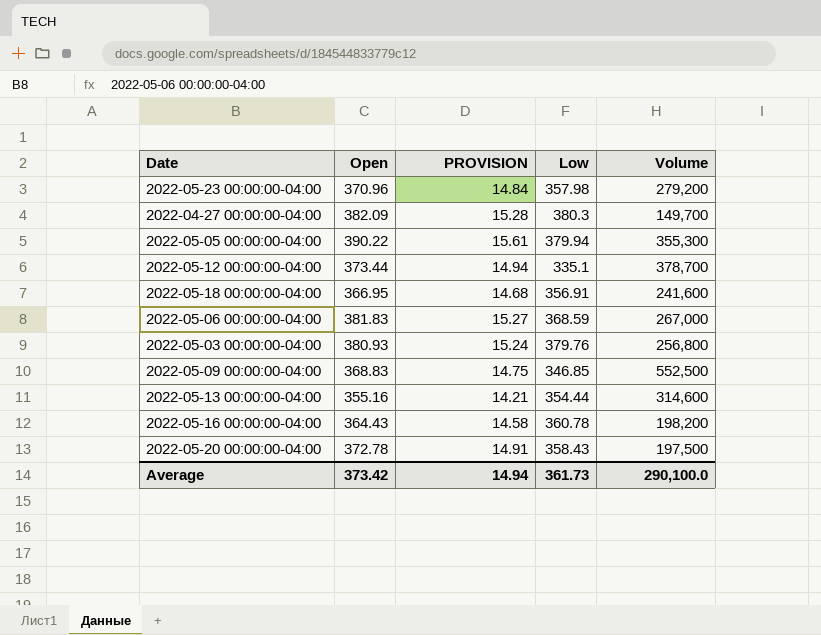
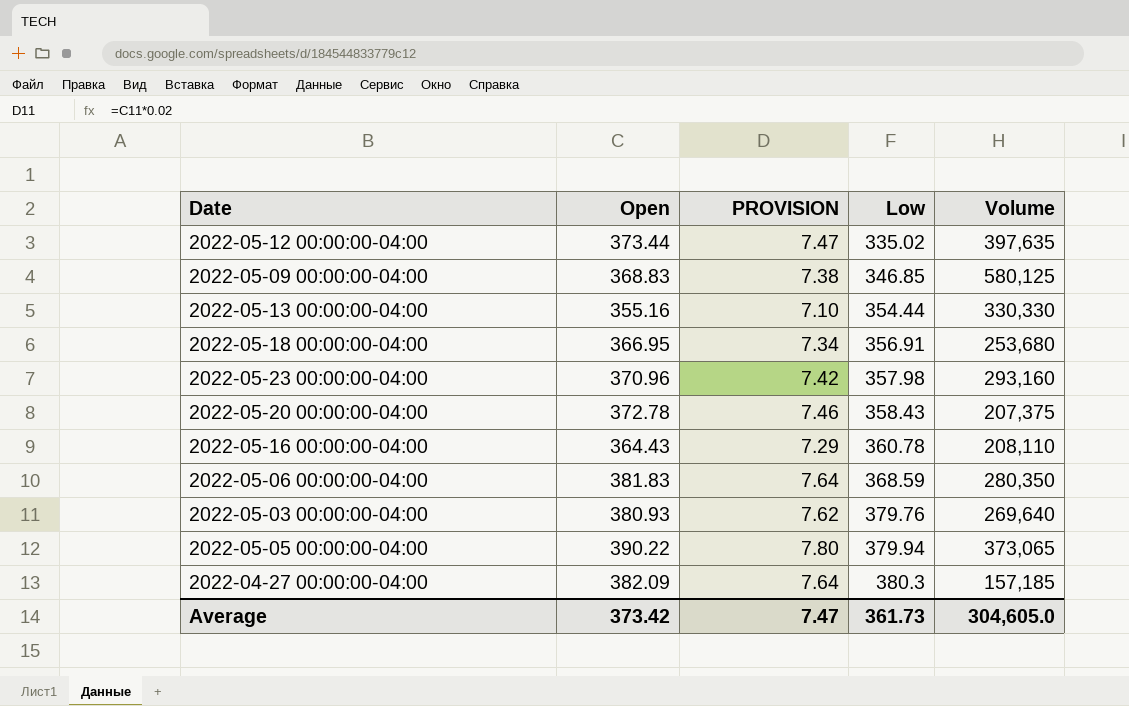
row order: none -> Low ascending
column PROVISION | formula: [Open] * 0.04 -> [Open] * 0.02
2022-05-12 00:00:00-04:00 | Low: 335.1 -> 335.02
2022-05-12 00:00:00-04:00 | Volume: 378,700 -> 397,635
2022-05-09 00:00:00-04:00 | Volume: 552,500 -> 580,125
2022-05-13 00:00:00-04:00 | Volume: 314,600 -> 330,330
2022-05-18 00:00:00-04:00 | Volume: 241,600 -> 253,680
2022-05-23 00:00:00-04:00 | Volume: 279,200 -> 293,160
2022-05-20 00:00:00-04:00 | Volume: 197,500 -> 207,375
2022-05-16 00:00:00-04:00 | Volume: 198,200 -> 208,110
2022-05-06 00:00:00-04:00 | Volume: 267,000 -> 280,350
2022-05-03 00:00:00-04:00 | Volume: 256,800 -> 269,640
2022-05-05 00:00:00-04:00 | Volume: 355,300 -> 373,065
2022-04-27 00:00:00-04:00 | Volume: 149,700 -> 157,185
Average | PROVISION: 14.94 -> 7.47
Average | Volume: 290,100.0 -> 304,605.0

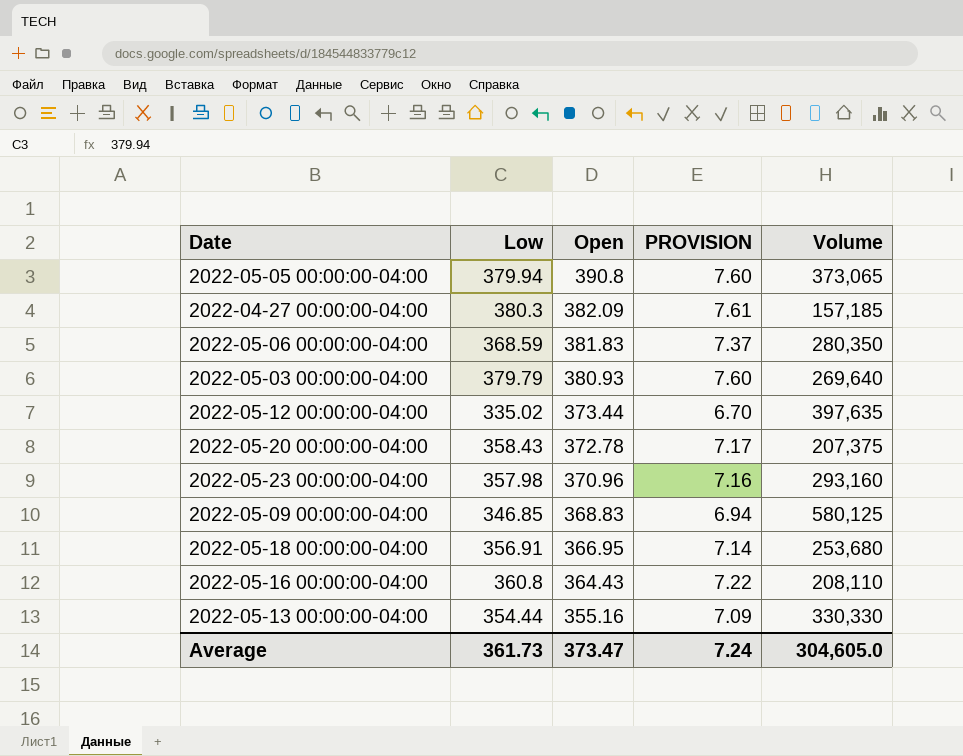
row order: Low ascending -> Open descending
column Low | position: 4 -> 2
column PROVISION | formula: [Open] * 0.02 -> [Low] * 0.02
2022-05-05 00:00:00-04:00 | Open: 390.22 -> 390.8
2022-05-03 00:00:00-04:00 | Low: 379.76 -> 379.79
2022-05-16 00:00:00-04:00 | Low: 360.78 -> 360.8
Average | Open: 373.42 -> 373.47
Average | PROVISION: 7.47 -> 7.24

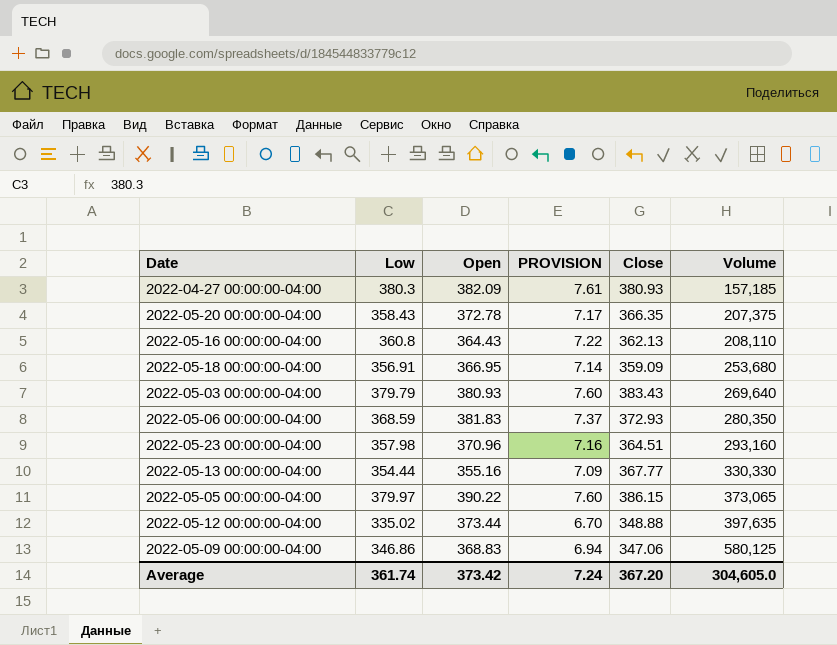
row order: Open descending -> Volume ascending
column Close | position: none -> 5
2022-05-05 00:00:00-04:00 | Low: 379.94 -> 379.97
2022-05-05 00:00:00-04:00 | Open: 390.8 -> 390.22
2022-05-09 00:00:00-04:00 | Low: 346.85 -> 346.86
Average | Low: 361.73 -> 361.74
Average | Open: 373.47 -> 373.42

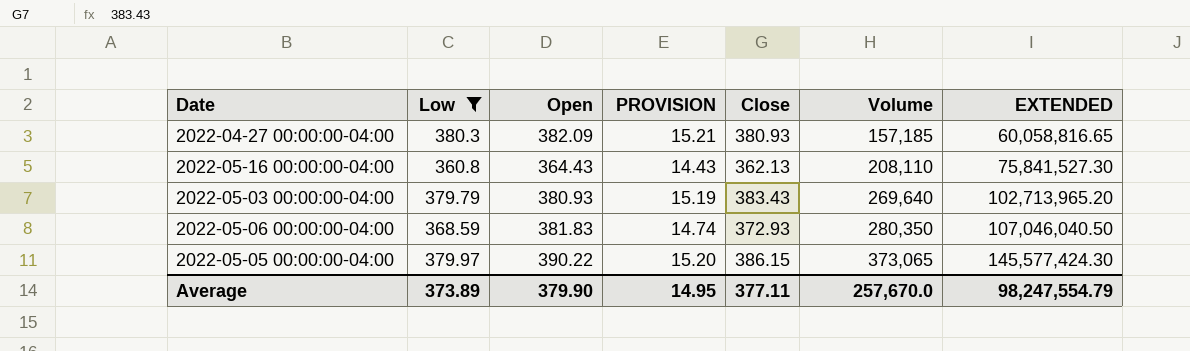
filter: none -> Low >= 360.8
column PROVISION | formula: [Low] * 0.02 -> [Low] * 0.04
column EXTENDED | formula: none -> [Open] * [Volume]
Average | Low: 361.74 -> 373.89
Average | Open: 373.42 -> 379.90
Average | PROVISION: 7.24 -> 14.95
Average | Close: 367.20 -> 377.11
Average | Volume: 304,605.0 -> 257,670.0

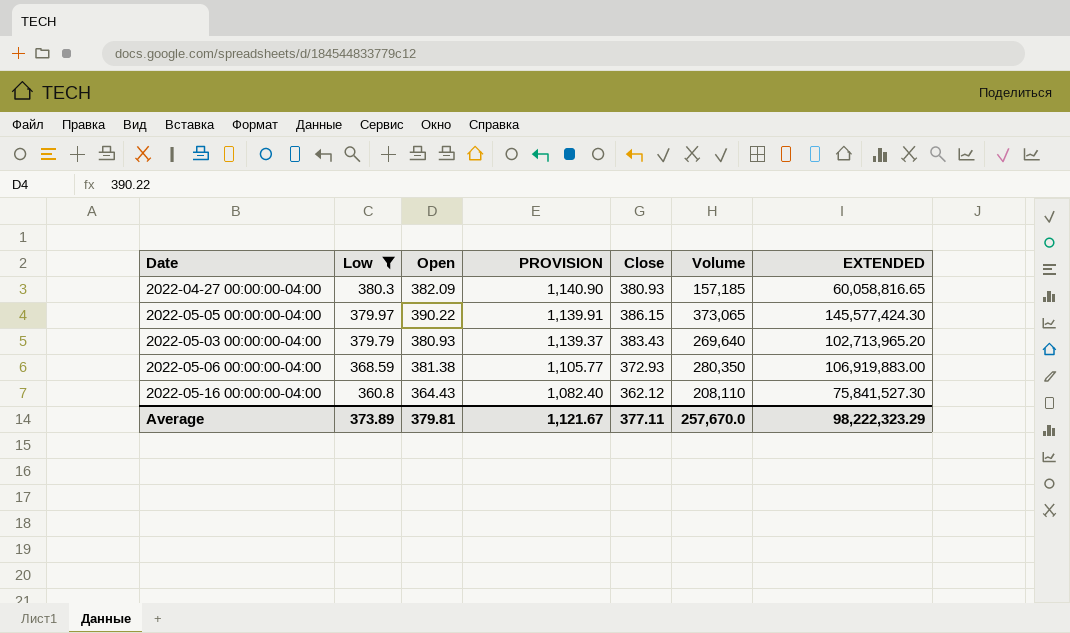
row order: Volume ascending -> Low descending
column PROVISION | formula: [Low] * 0.04 -> [Low] * 3
2022-05-06 00:00:00-04:00 | Open: 381.83 -> 381.38
2022-05-06 00:00:00-04:00 | EXTENDED: 107,046,040.50 -> 106,919,883.00
2022-05-16 00:00:00-04:00 | Close: 362.13 -> 362.12
Average | Open: 379.90 -> 379.81
Average | PROVISION: 14.95 -> 1,121.67
Average | EXTENDED: 98,247,554.79 -> 98,222,323.29

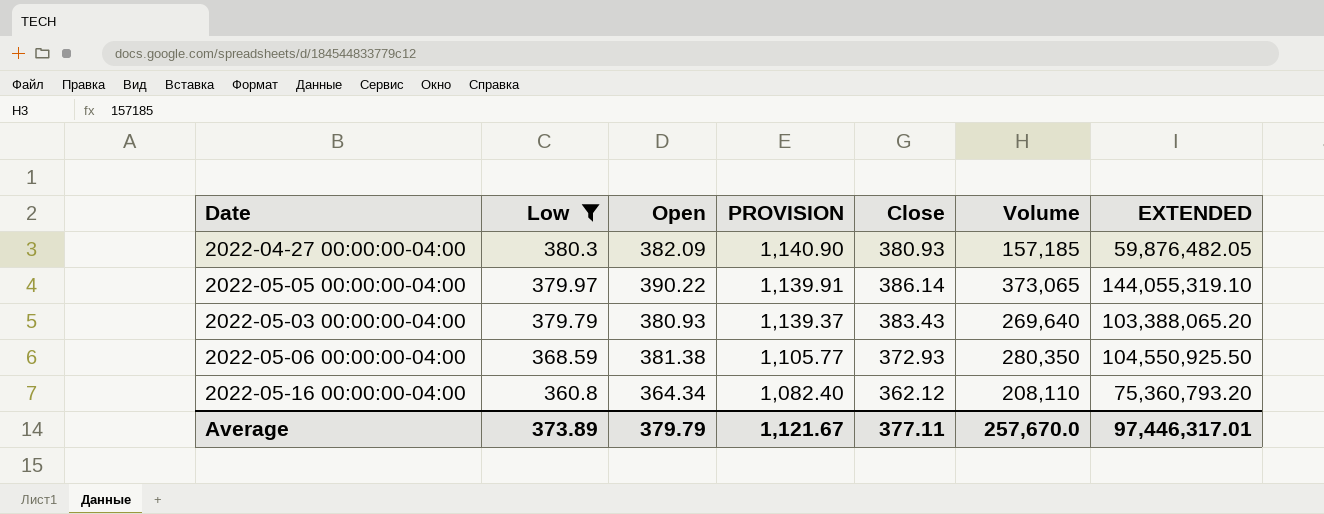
column EXTENDED | formula: [Open] * [Volume] -> [Close] * [Volume]
2022-05-05 00:00:00-04:00 | Close: 386.15 -> 386.14
2022-05-16 00:00:00-04:00 | Open: 364.43 -> 364.34
Average | Open: 379.81 -> 379.79
Average | EXTENDED: 98,222,323.29 -> 97,446,317.01

